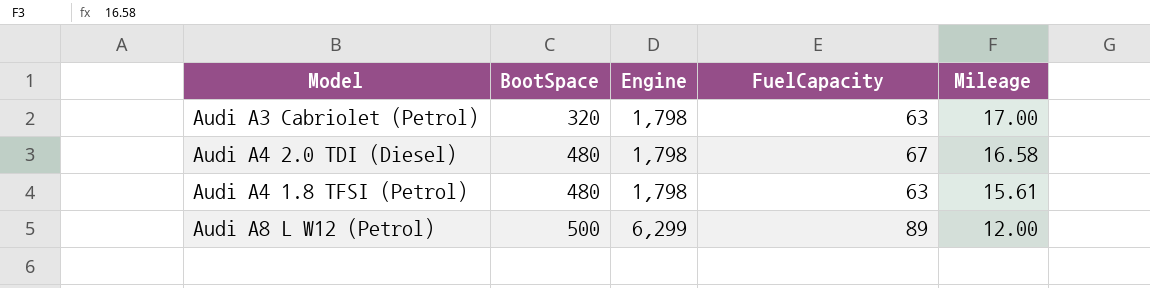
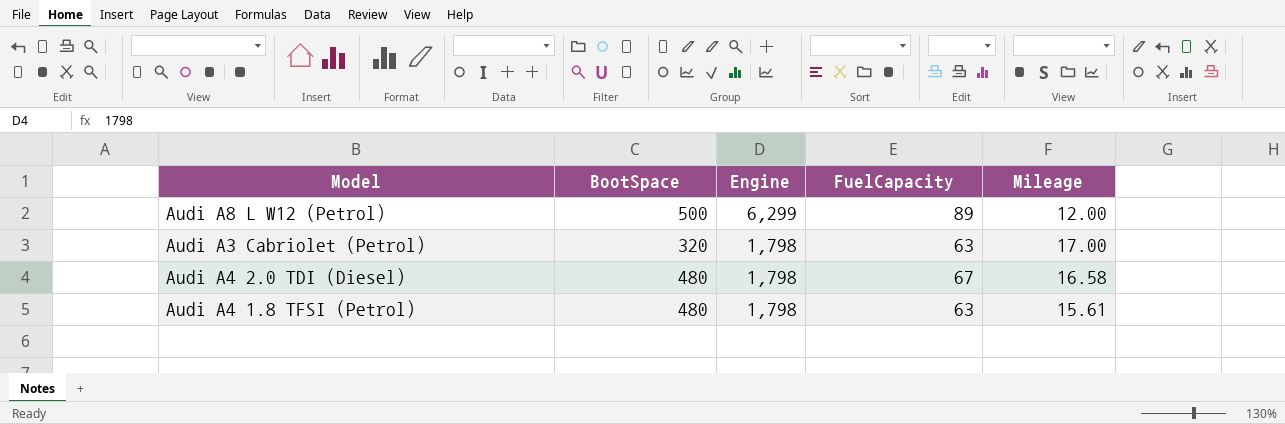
row order: BootSpace ascending -> Engine descending

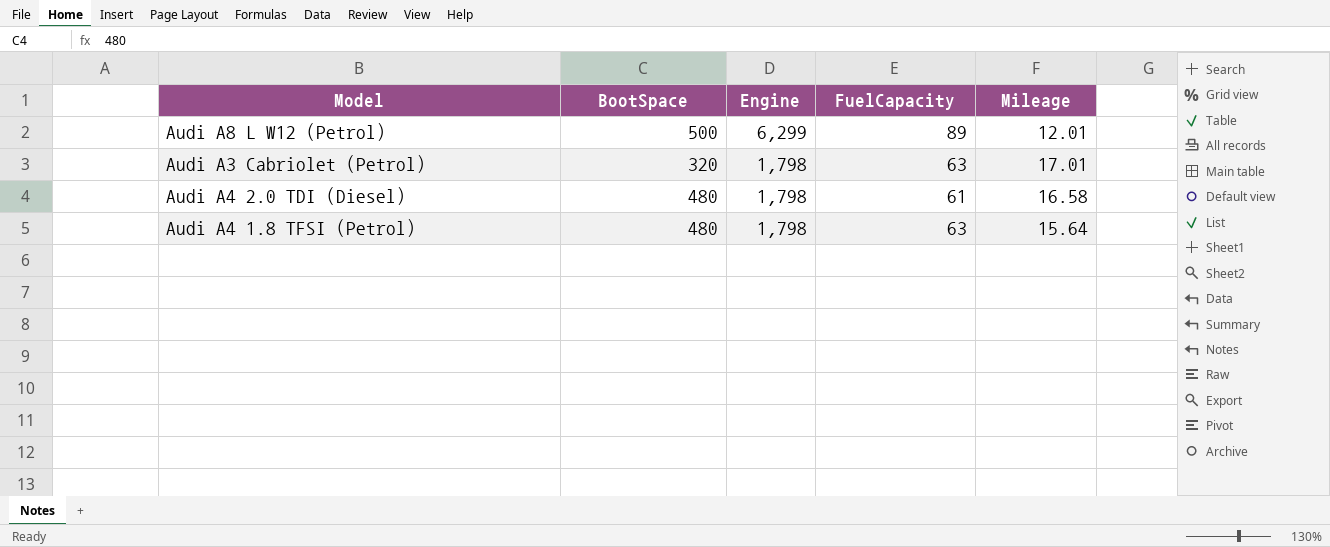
Audi A8 L W12 (Petrol) | Mileage: 12.00 -> 12.01
Audi A3 Cabriolet (Petrol) | Mileage: 17.00 -> 17.01
Audi A4 2.0 TDI (Diesel) | FuelCapacity: 67 -> 61
Audi A4 1.8 TFSI (Petrol) | Mileage: 15.61 -> 15.64

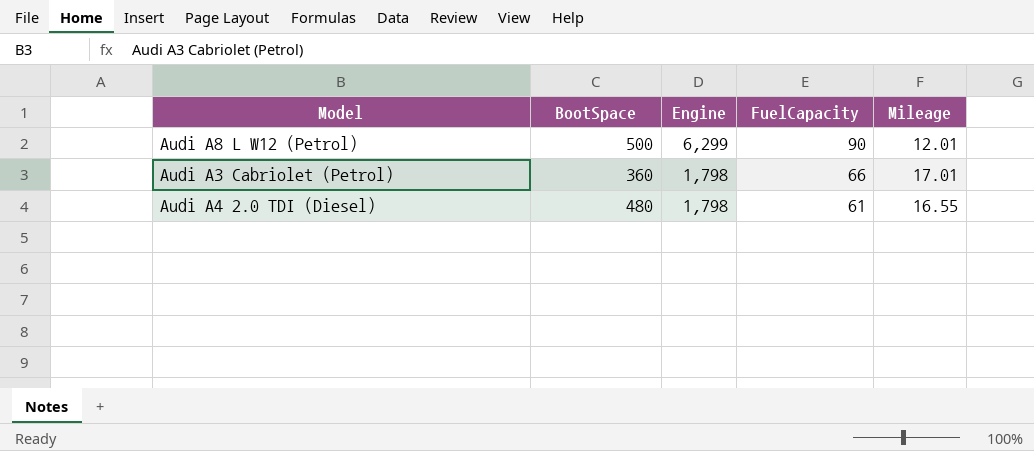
row Audi A4 1.8 TFSI (Petrol): 480 | 1,798 | 63 | 15.64 -> none
Audi A8 L W12 (Petrol) | FuelCapacity: 89 -> 90
Audi A3 Cabriolet (Petrol) | BootSpace: 320 -> 360
Audi A3 Cabriolet (Petrol) | FuelCapacity: 63 -> 66
Audi A4 2.0 TDI (Diesel) | Mileage: 16.58 -> 16.55

